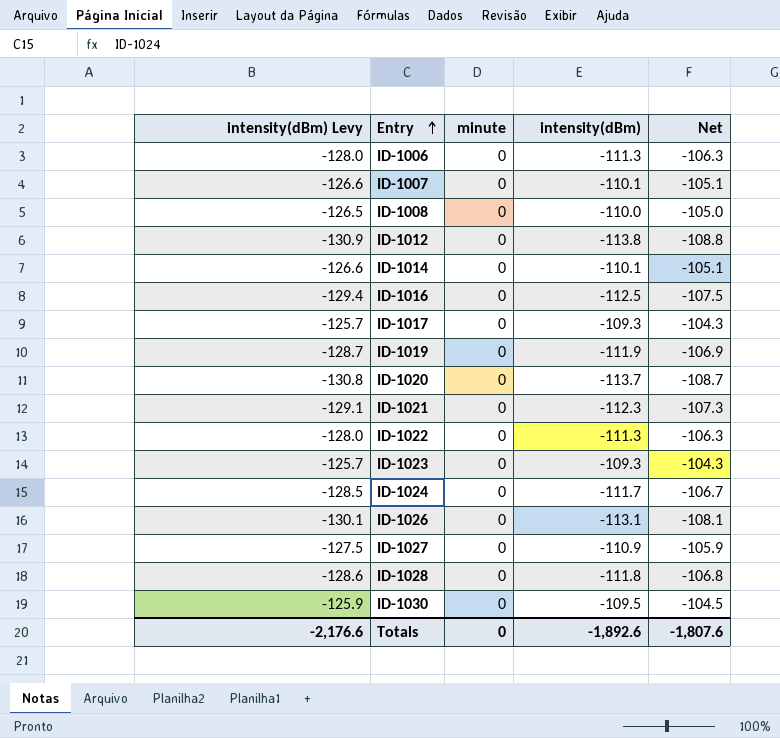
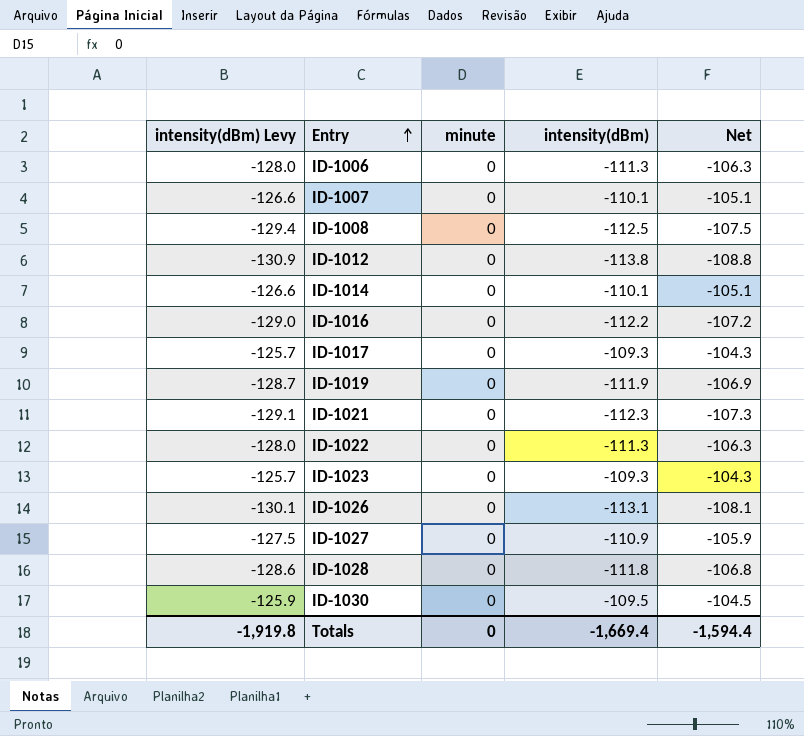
row ID-1020: -130.8 | 0 | -113.7 | -108.7 -> none
row ID-1024: -128.5 | 0 | -111.7 | -106.7 -> none
ID-1008 | intensity(dBm) Levy: -126.5 -> -129.4
ID-1008 | intensity(dBm): -110.0 -> -112.5
ID-1008 | Net: -105.0 -> -107.5
ID-1016 | intensity(dBm) Levy: -129.4 -> -129.0
ID-1016 | intensity(dBm): -112.5 -> -112.2
ID-1016 | Net: -107.5 -> -107.2
Totals | intensity(dBm) Levy: -2,176.6 -> -1,919.8
Totals | intensity(dBm): -1,892.6 -> -1,669.4
Totals | Net: -1,807.6 -> -1,594.4

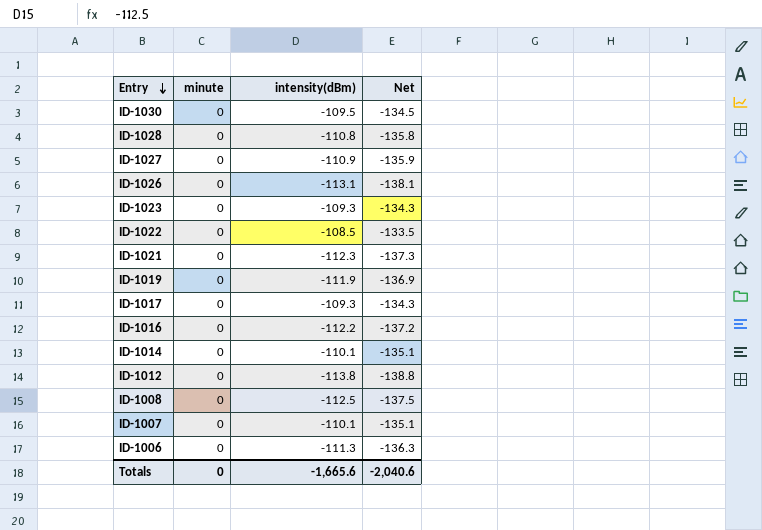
row order: Entry ascending -> Entry descending
column intensity(dBm) Levy | formula: [intensity(dBm)] * 1.15 -> none
column Net | formula: [intensity(dBm)] + 5 -> [intensity(dBm)] - 25
ID-1028 | intensity(dBm): -111.8 -> -110.8
ID-1022 | intensity(dBm): -111.3 -> -108.5
Totals | intensity(dBm): -1,669.4 -> -1,665.6
Totals | Net: -1,594.4 -> -2,040.6

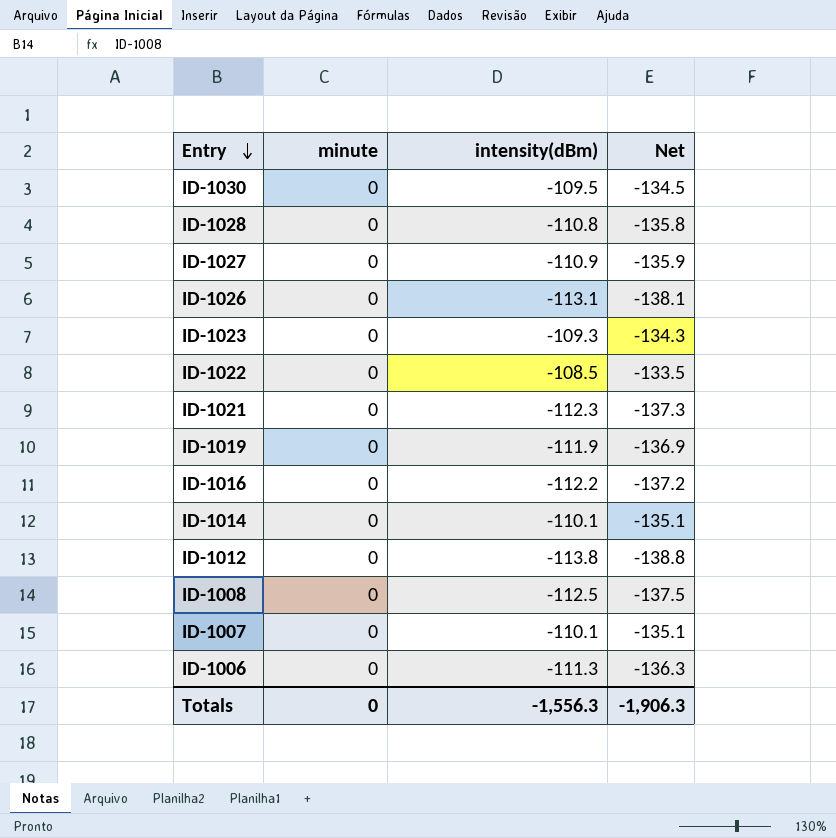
row ID-1017: 0 | -109.3 | -134.3 -> none
Totals | intensity(dBm): -1,665.6 -> -1,556.3
Totals | Net: -2,040.6 -> -1,906.3

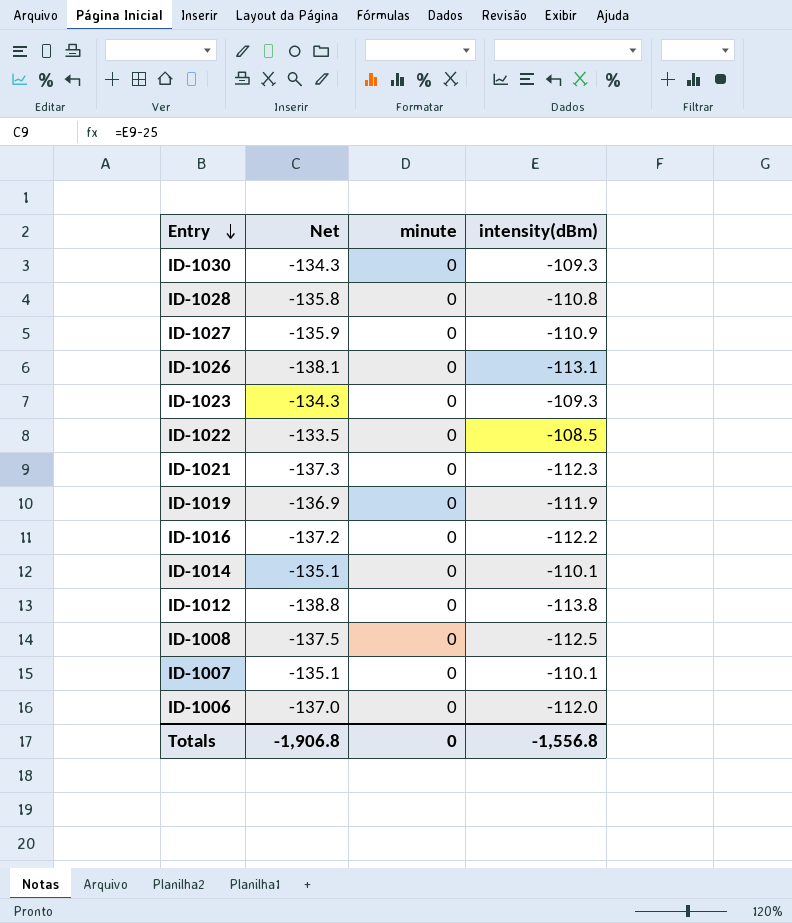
column Net | position: 4 -> 2
ID-1030 | Net: -134.5 -> -134.3
ID-1030 | intensity(dBm): -109.5 -> -109.3
ID-1006 | Net: -136.3 -> -137.0
ID-1006 | intensity(dBm): -111.3 -> -112.0
Totals | Net: -1,906.3 -> -1,906.8
Totals | intensity(dBm): -1,556.3 -> -1,556.8

